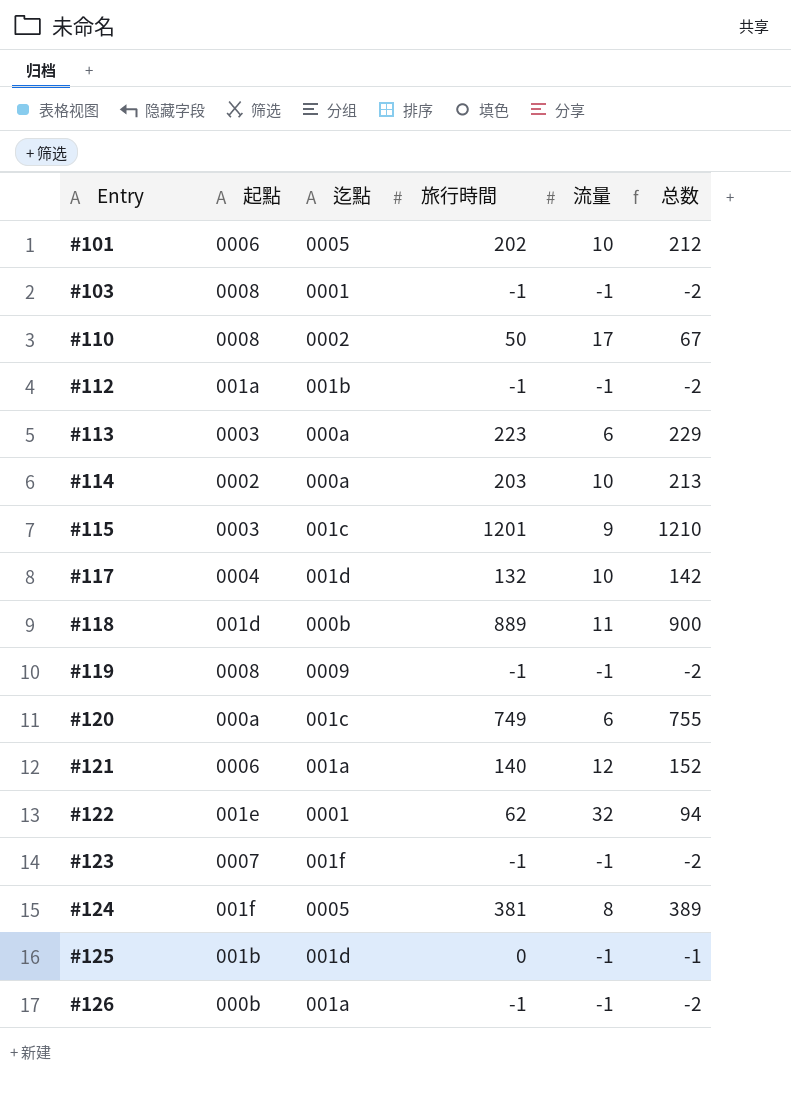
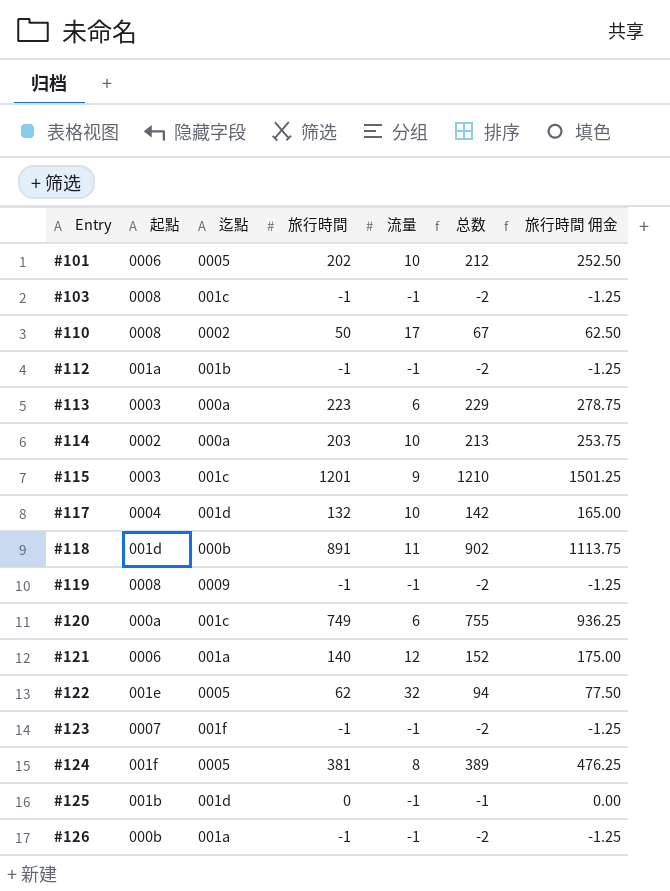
column 旅行時間 佣金 | formula: none -> [旅行時間] * 1.25
#103 | 迄點: 0001 -> 001c
#118 | 旅行時間: 889 -> 891
#118 | 总数: 900 -> 902
#122 | 迄點: 0001 -> 0005

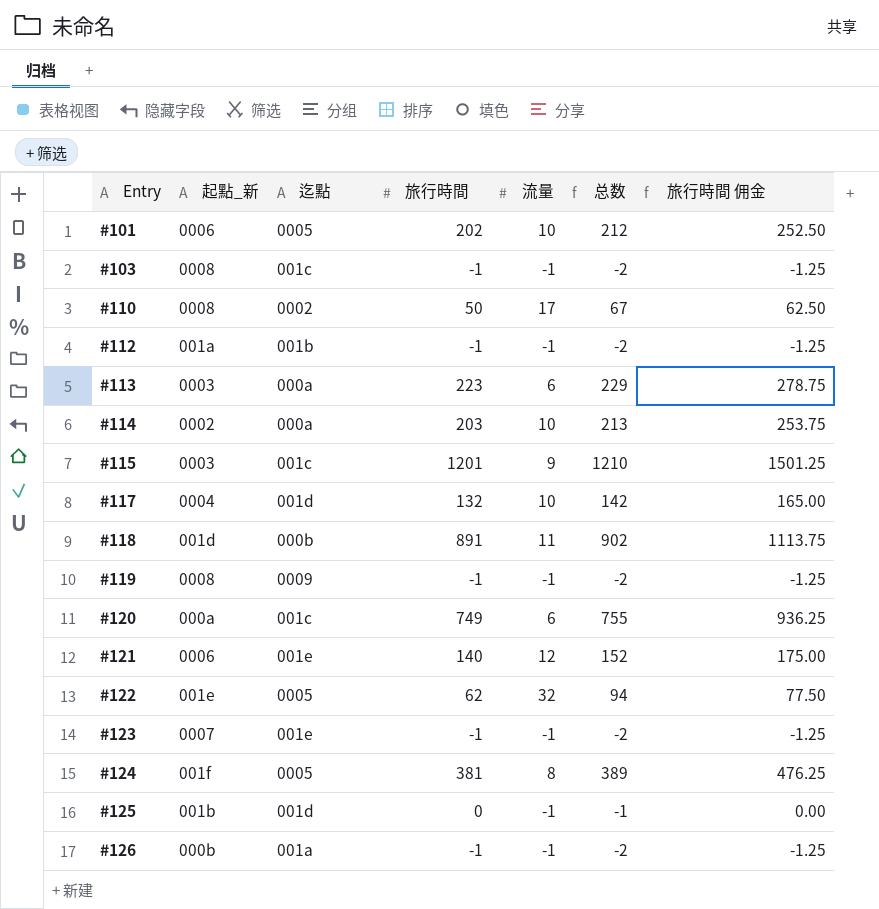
column name: 起點 -> 起點_新
#121 | 迄點: 001a -> 001e
#123 | 迄點: 001f -> 001e

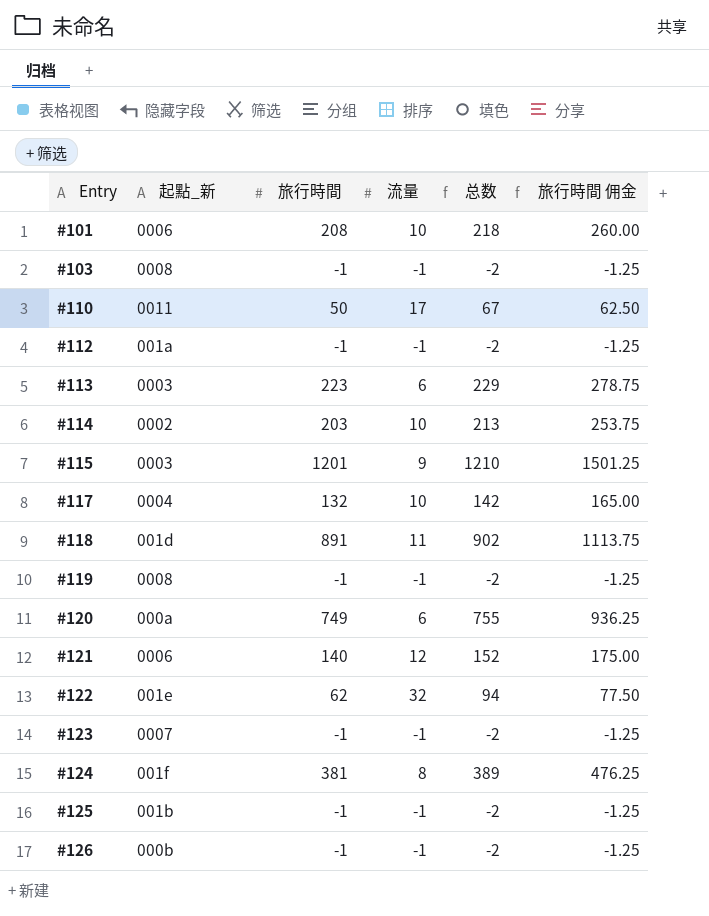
column 迄點 | position: 3 -> none
#101 | 旅行時間: 202 -> 208
#101 | 总数: 212 -> 218
#101 | 旅行時間 佣金: 252.50 -> 260.00
#110 | 起點_新: 0008 -> 0011
#125 | 旅行時間: 0 -> -1
#125 | 总数: -1 -> -2
#125 | 旅行時間 佣金: 0.00 -> -1.25

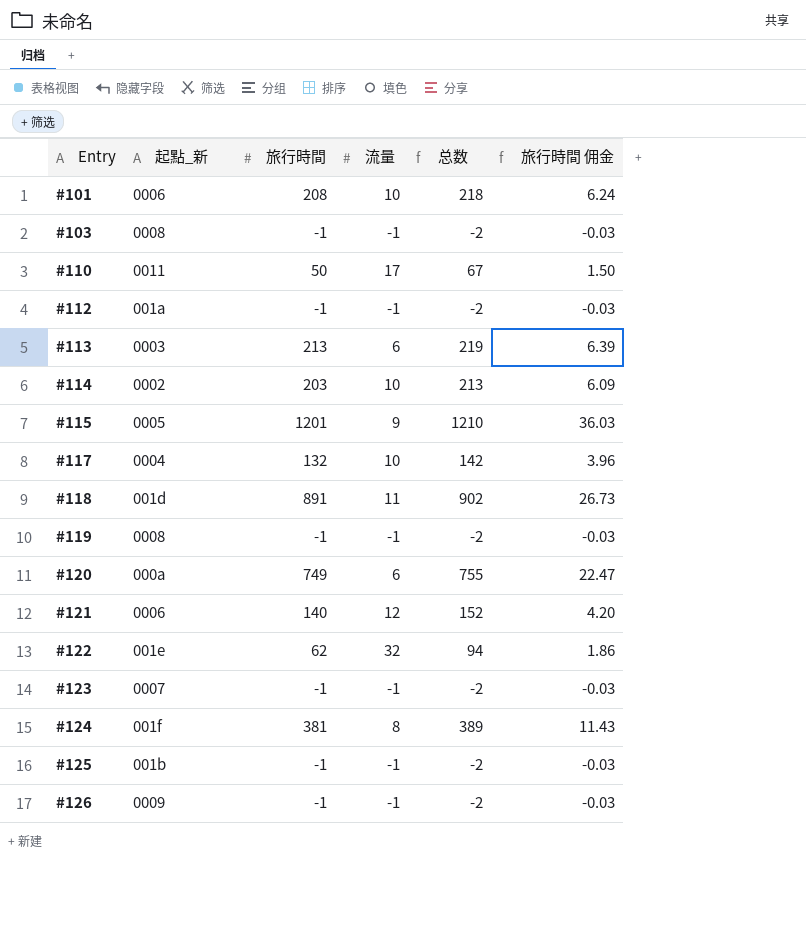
column 旅行時間 佣金 | formula: [旅行時間] * 1.25 -> [旅行時間] * 0.03
#113 | 旅行時間: 223 -> 213
#113 | 总数: 229 -> 219
#115 | 起點_新: 0003 -> 0005
#126 | 起點_新: 000b -> 0009

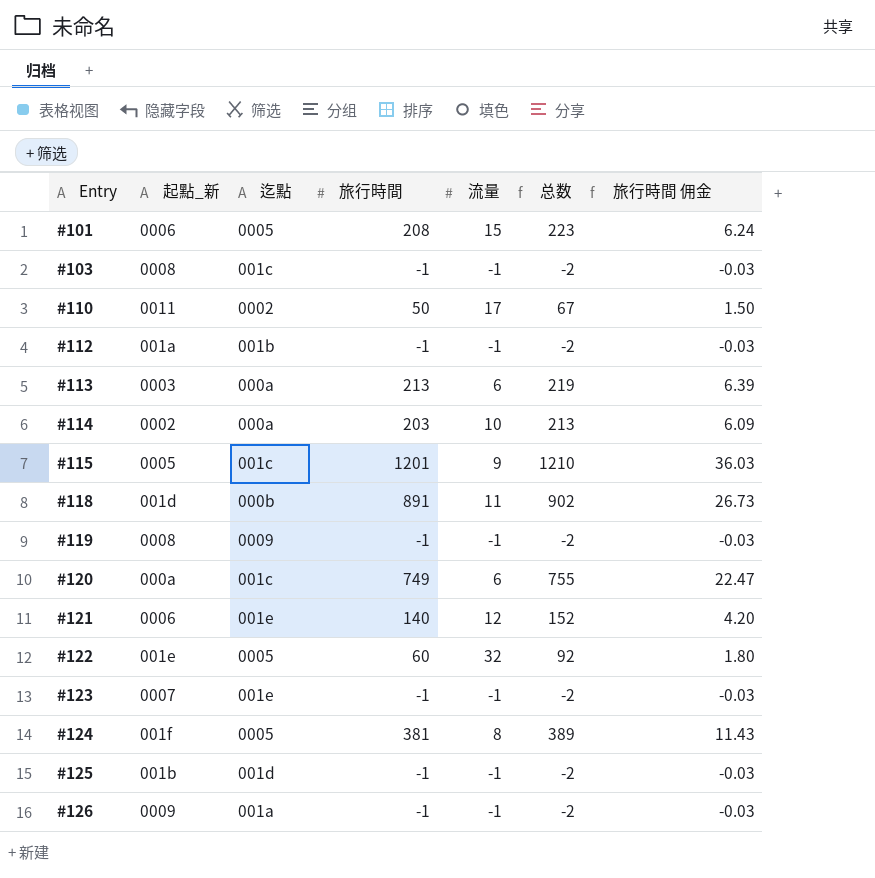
column 迄點 | position: none -> 3
row #117: 0004 | 132 | 10 | 142 | 3.96 -> none
#101 | 流量: 10 -> 15
#101 | 总数: 218 -> 223
#122 | 旅行時間: 62 -> 60
#122 | 总数: 94 -> 92
#122 | 旅行時間 佣金: 1.86 -> 1.80

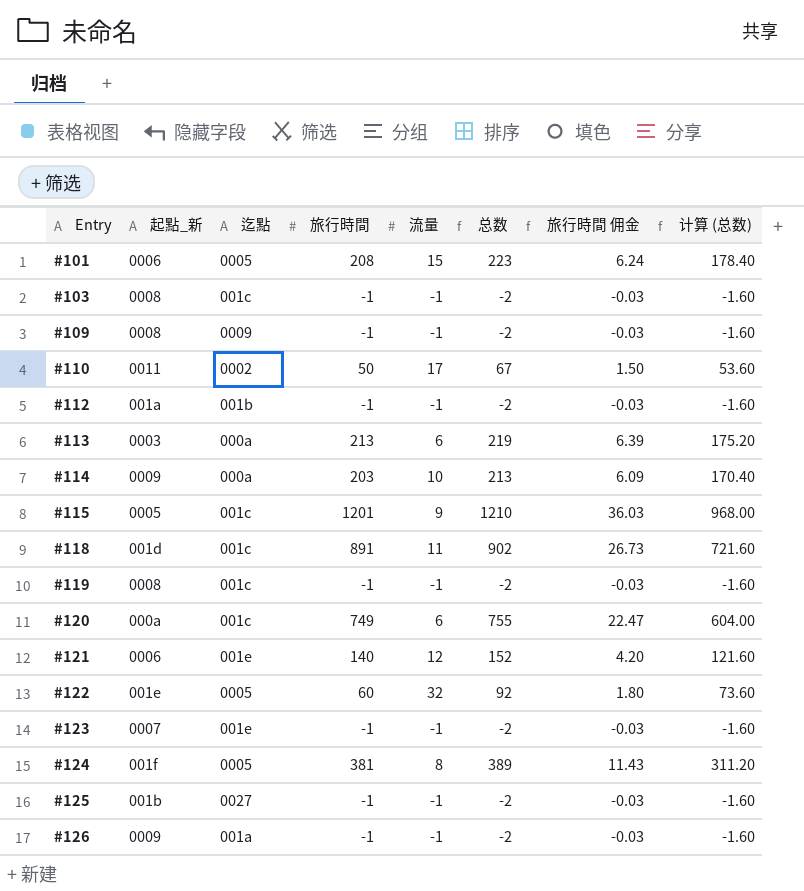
column 计算 (总数) | formula: none -> [总数] * 0.8
row #109: none -> 0008 | 0009 | -1 | -1 | -2 | -0.03 | -1.60
#114 | 起點_新: 0002 -> 0009
#118 | 迄點: 000b -> 001c
#119 | 迄點: 0009 -> 001c
#125 | 迄點: 001d -> 0027

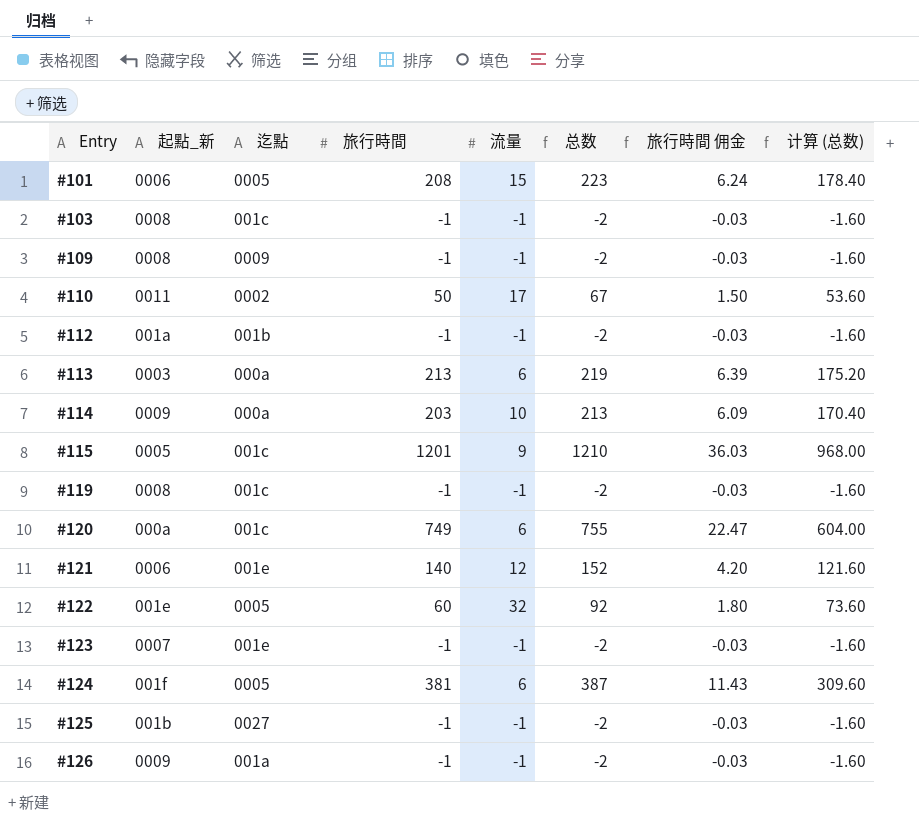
row #118: 001d | 001c | 891 | 11 | 902 | 26.73 | 721.60 -> none
#124 | 流量: 8 -> 6
#124 | 总数: 389 -> 387
#124 | 计算 (总数): 311.20 -> 309.60

